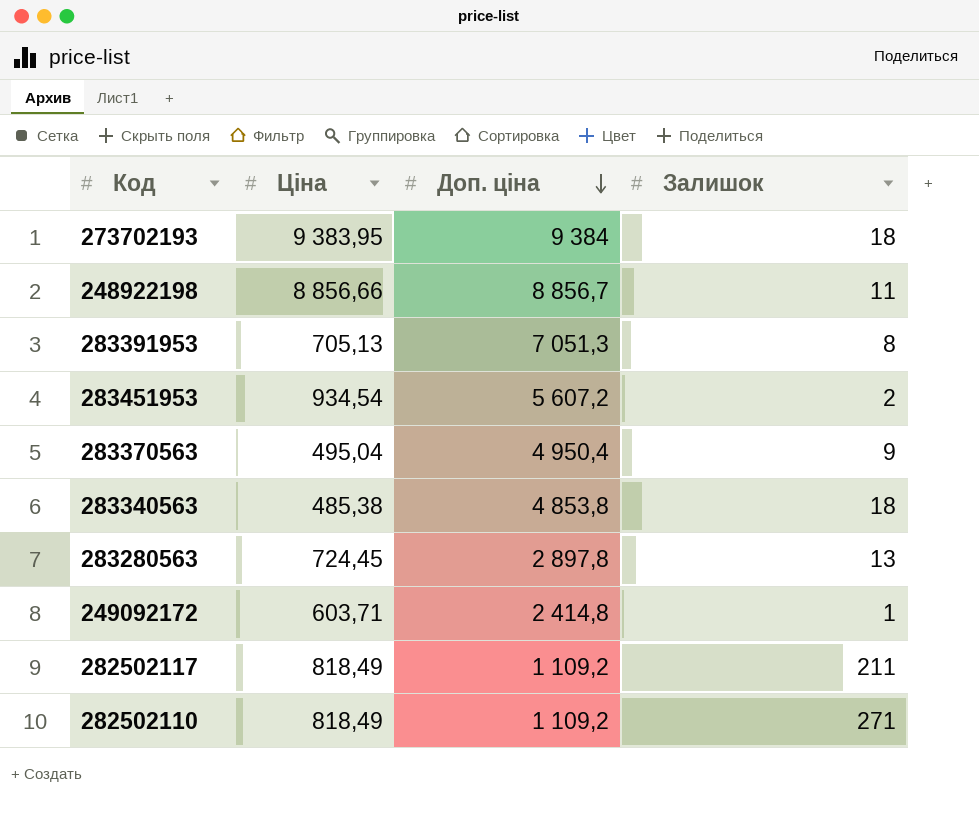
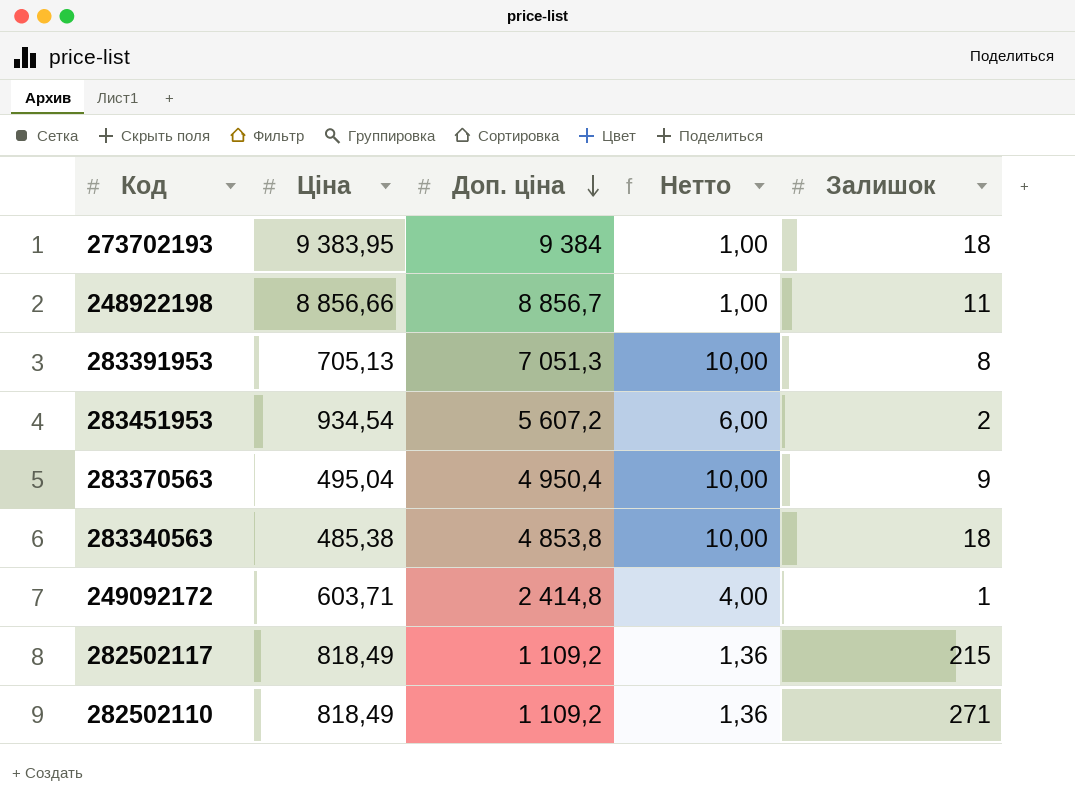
column Нетто | formula: none -> [Доп. ціна] / [Ціна]
row 283280563: 724,45 | 2 897,8 | 13 -> none
282502117 | Залишок: 211 -> 215

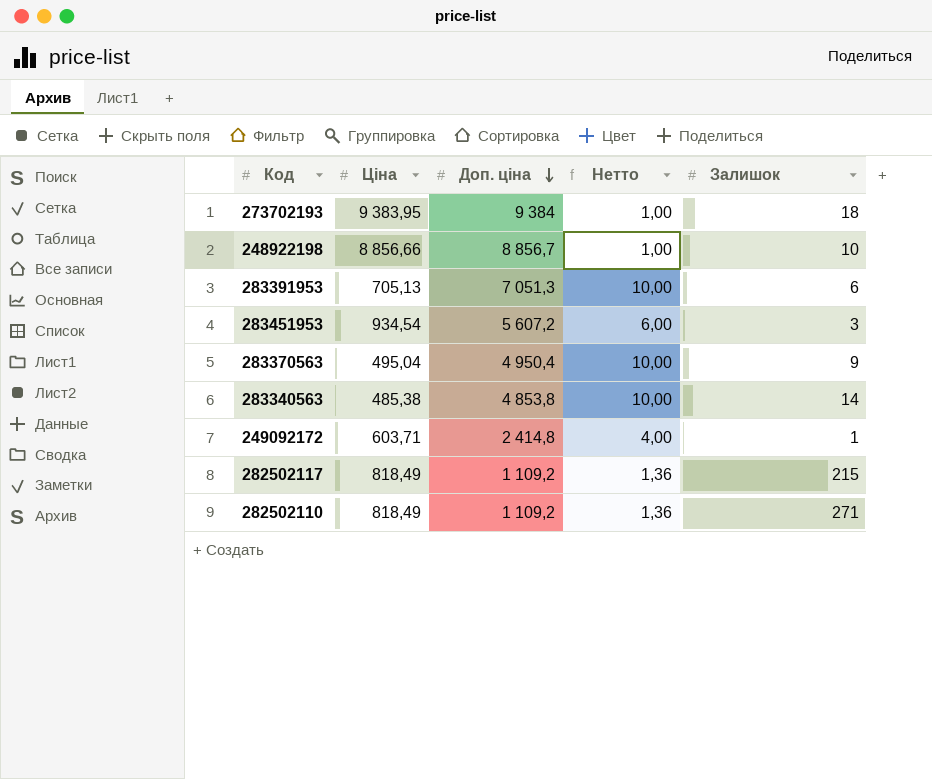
248922198 | Залишок: 11 -> 10
283391953 | Залишок: 8 -> 6
283451953 | Залишок: 2 -> 3
283340563 | Залишок: 18 -> 14

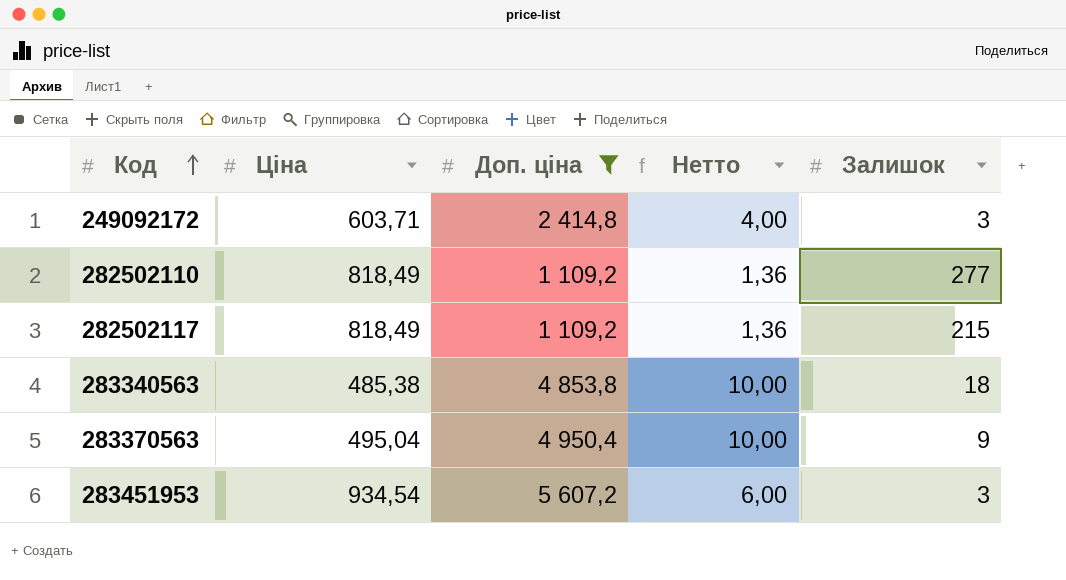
filter: none -> Доп. ціна <= 5 607,2
row order: Доп. ціна descending -> Код ascending
249092172 | Залишок: 1 -> 3
282502110 | Залишок: 271 -> 277
283340563 | Залишок: 14 -> 18

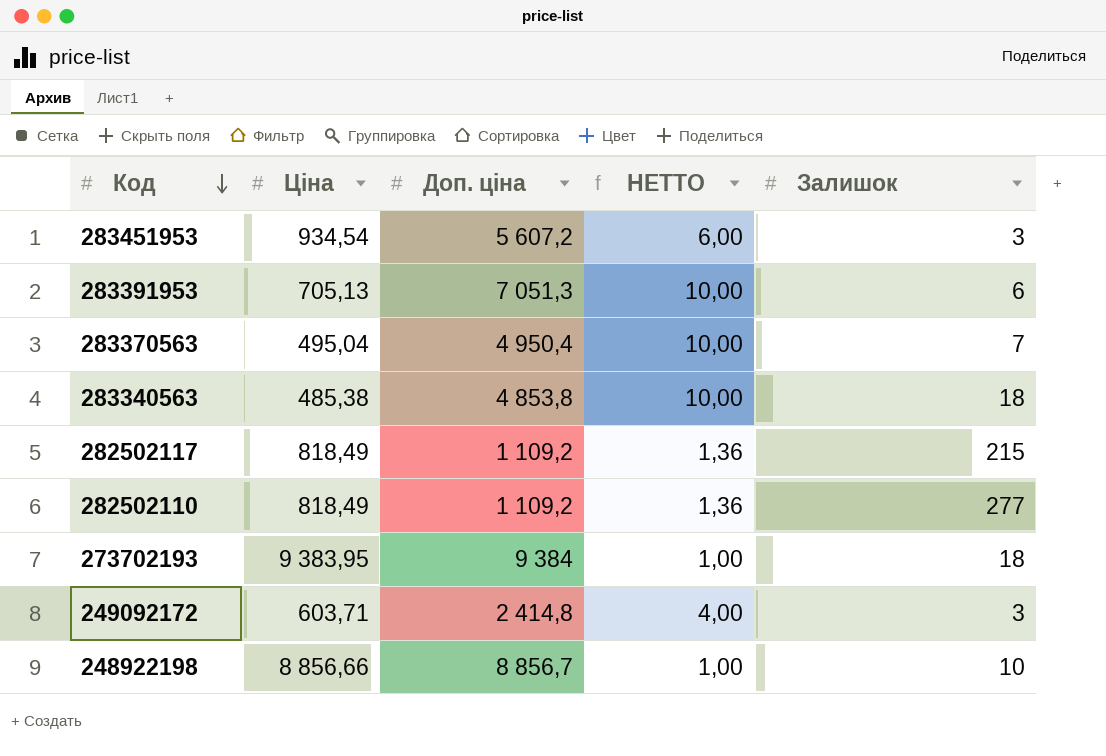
filter: Доп. ціна <= 5 607,2 -> none
row order: Код ascending -> Код descending
column name: Нетто -> НЕТТО
283370563 | Залишок: 9 -> 7

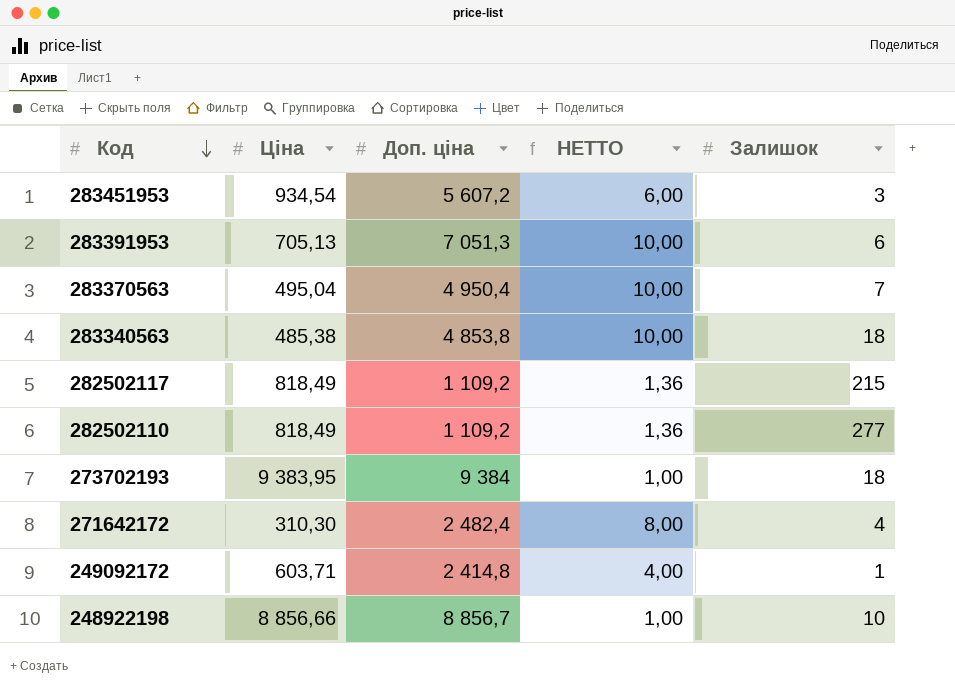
row 271642172: none -> 310,30 | 2 482,4 | 8,00 | 4
249092172 | Залишок: 3 -> 1

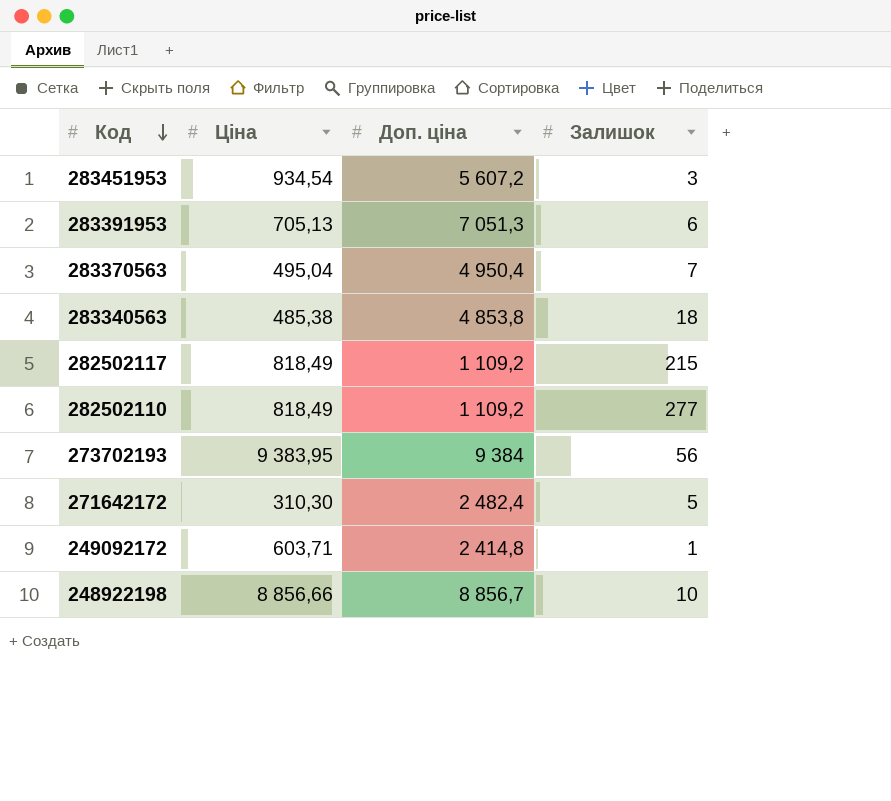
column НЕТТО | formula: [Доп. ціна] / [Ціна] -> none
273702193 | Залишок: 18 -> 56
271642172 | Залишок: 4 -> 5

